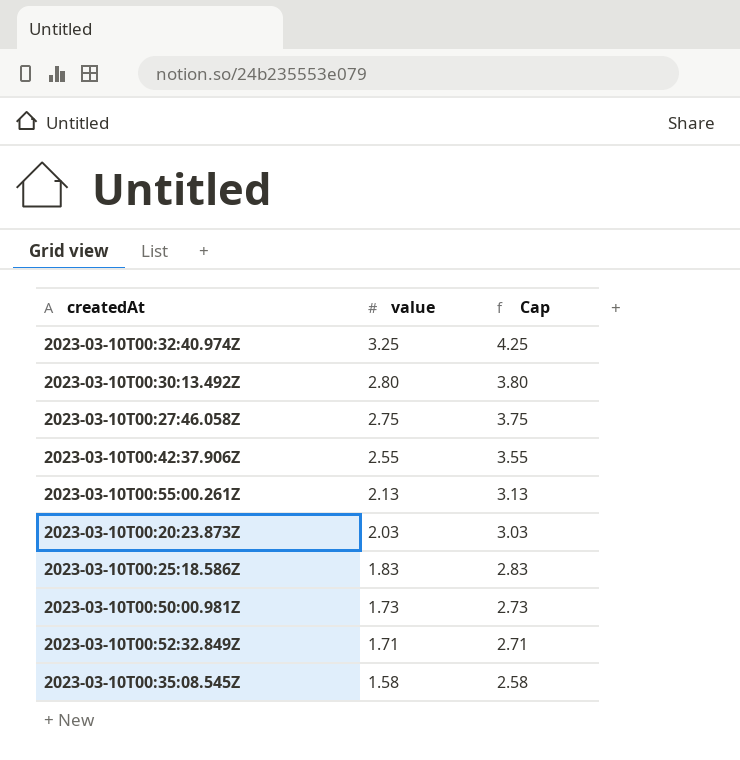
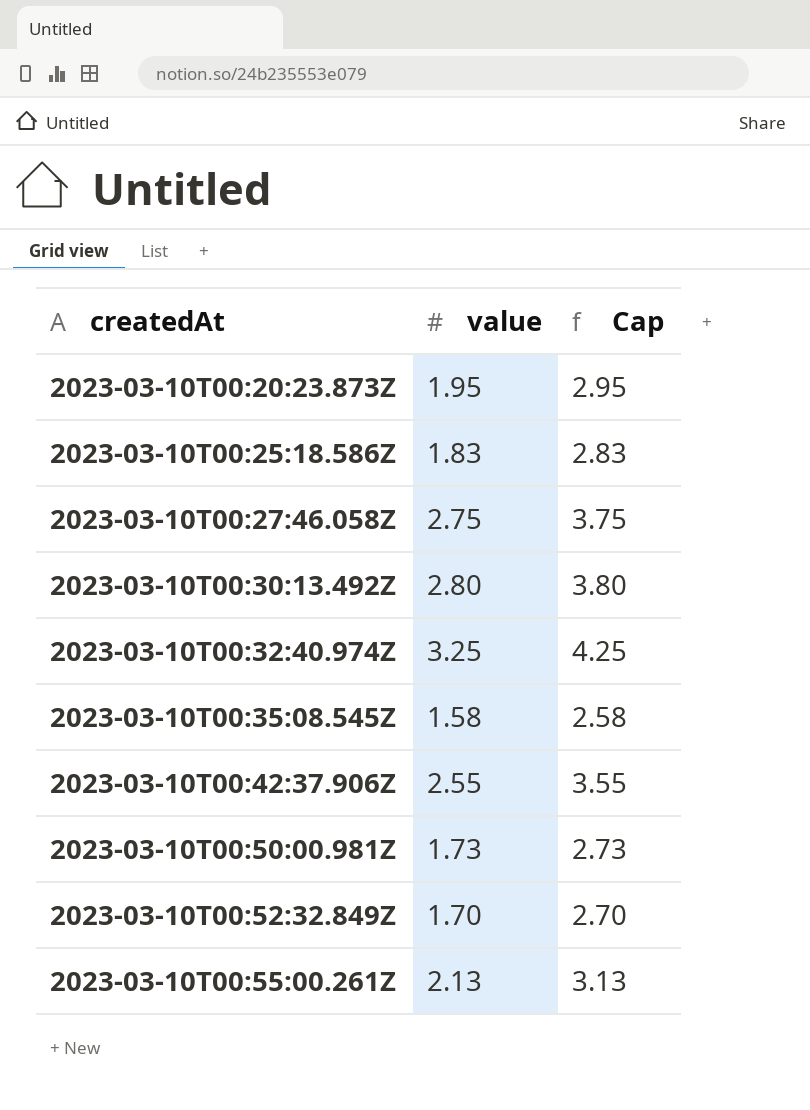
row order: value descending -> createdAt ascending
2023-03-10T00:20:23.873Z | value: 2.03 -> 1.95
2023-03-10T00:20:23.873Z | Cap: 3.03 -> 2.95
2023-03-10T00:52:32.849Z | value: 1.71 -> 1.70
2023-03-10T00:52:32.849Z | Cap: 2.71 -> 2.70

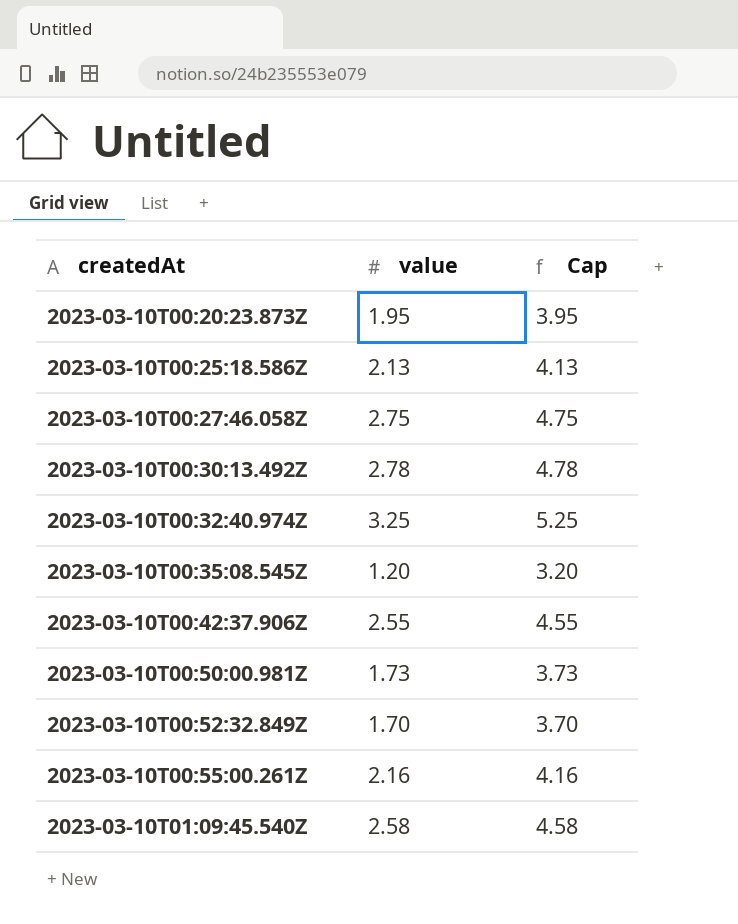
column Cap | formula: [value] + 1 -> [value] + 2
2023-03-10T00:25:18.586Z | value: 1.83 -> 2.13
2023-03-10T00:30:13.492Z | value: 2.80 -> 2.78
2023-03-10T00:35:08.545Z | value: 1.58 -> 1.20
2023-03-10T00:55:00.261Z | value: 2.13 -> 2.16
row 2023-03-10T01:09:45.540Z: none -> 2.58 | 4.58

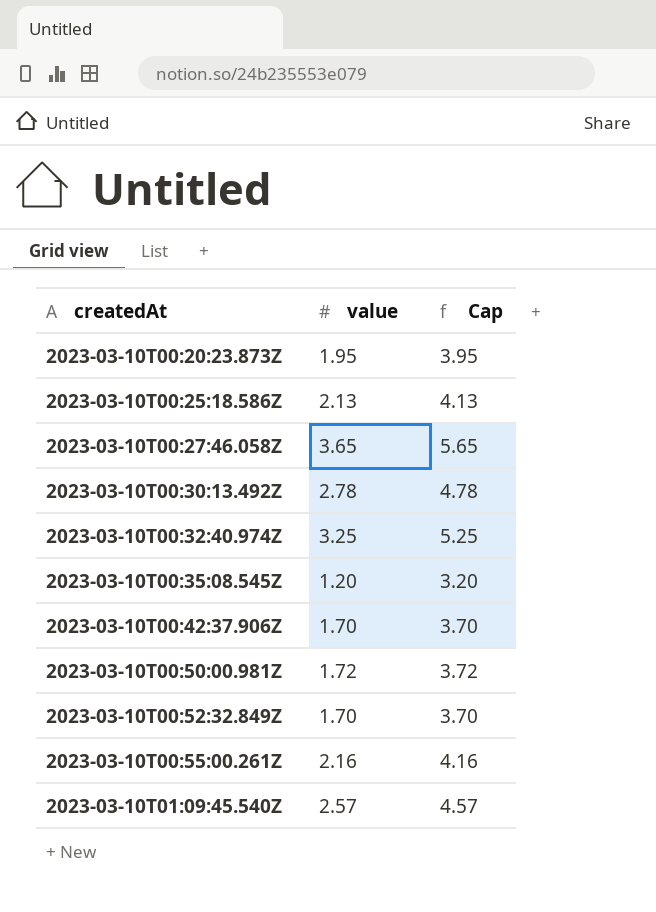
2023-03-10T00:27:46.058Z | value: 2.75 -> 3.65
2023-03-10T00:27:46.058Z | Cap: 4.75 -> 5.65
2023-03-10T00:42:37.906Z | value: 2.55 -> 1.70
2023-03-10T00:42:37.906Z | Cap: 4.55 -> 3.70
2023-03-10T00:50:00.981Z | value: 1.73 -> 1.72
2023-03-10T00:50:00.981Z | Cap: 3.73 -> 3.72
2023-03-10T01:09:45.540Z | value: 2.58 -> 2.57
2023-03-10T01:09:45.540Z | Cap: 4.58 -> 4.57

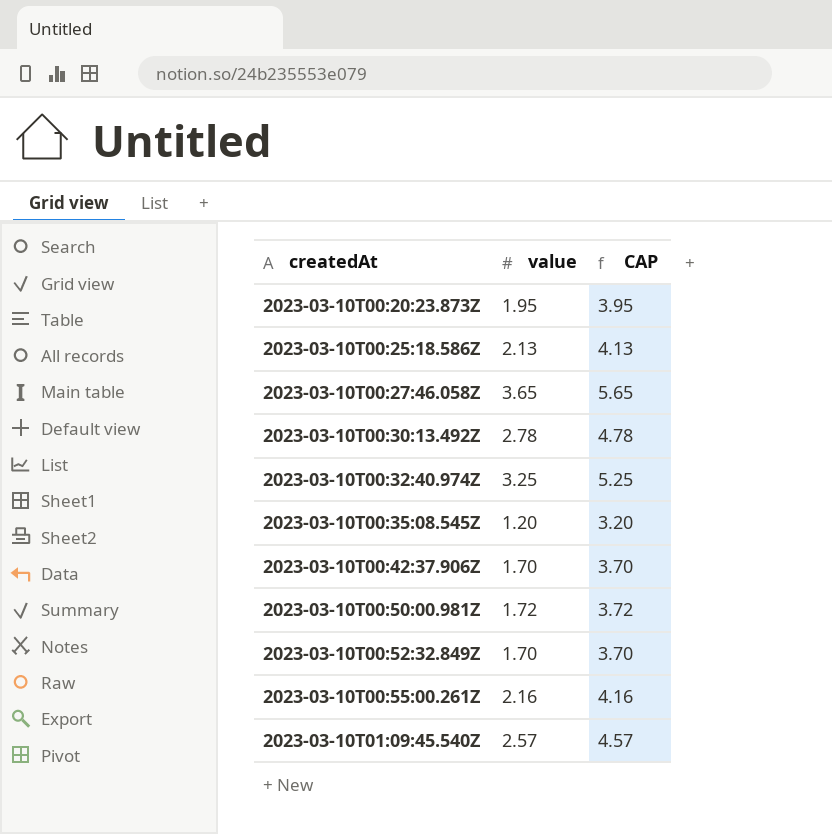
column name: Cap -> CAP

